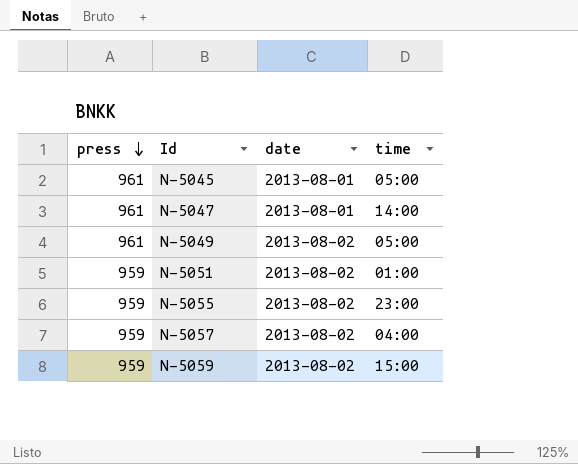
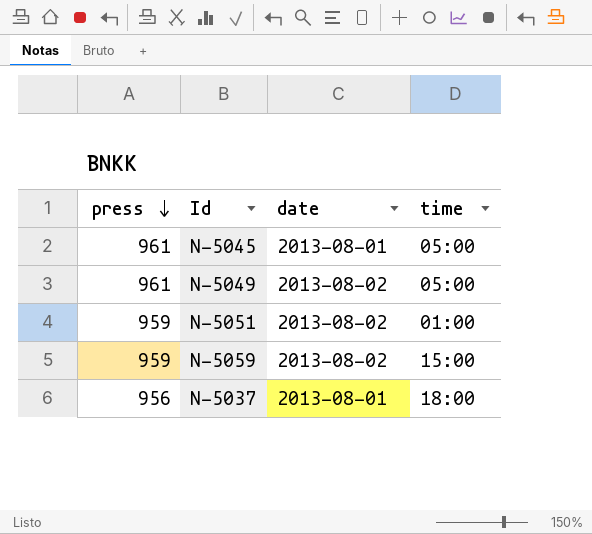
row N-5047: 961 | 2013-08-01 | 14:00 -> none
row N-5055: 959 | 2013-08-02 | 23:00 -> none
row N-5057: 959 | 2013-08-02 | 04:00 -> none
row N-5037: none -> 956 | 2013-08-01 | 18:00

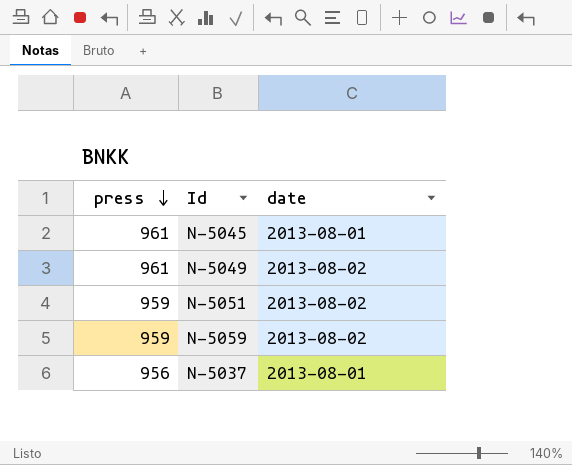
column time | position: 4 -> none

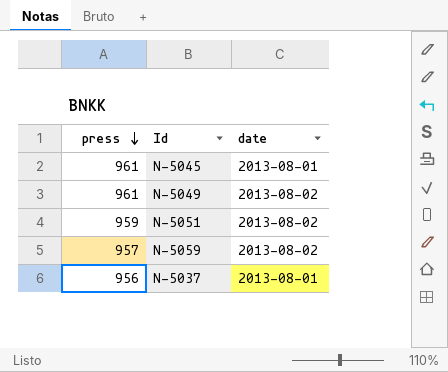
N-5059 | press: 959 -> 957

